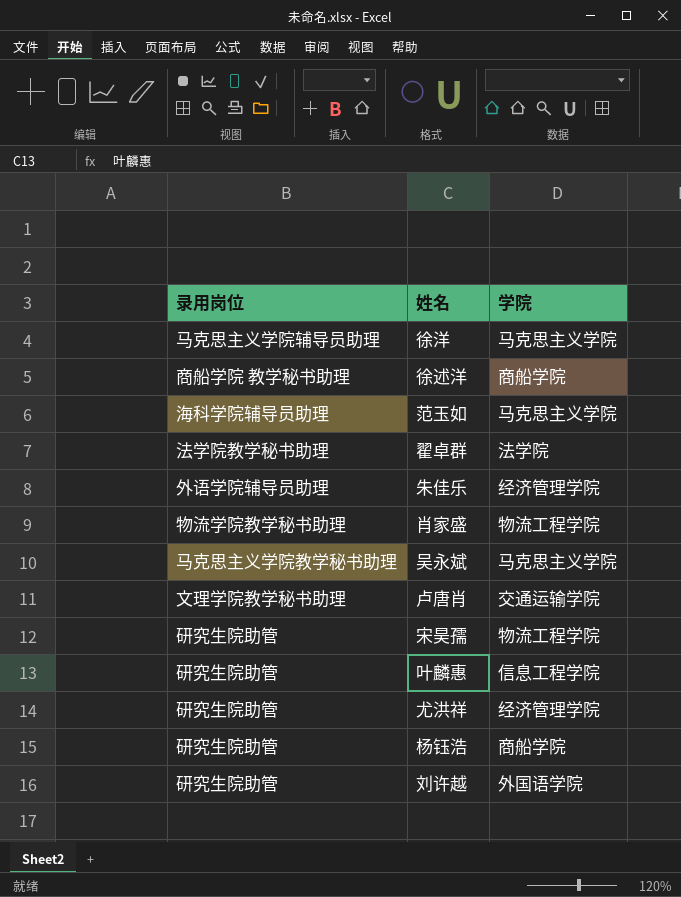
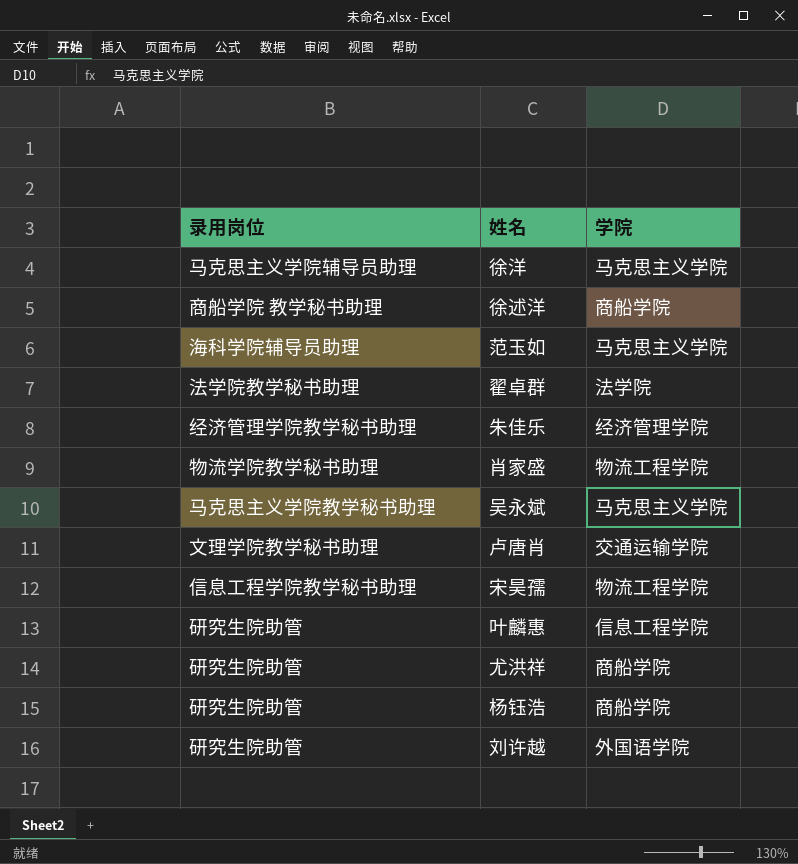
朱佳乐 | 录用岗位: 外语学院辅导员助理 -> 经济管理学院教学秘书助理
宋昊孺 | 录用岗位: 研究生院助管 -> 信息工程学院教学秘书助理
尤洪祥 | 学院: 经济管理学院 -> 商船学院

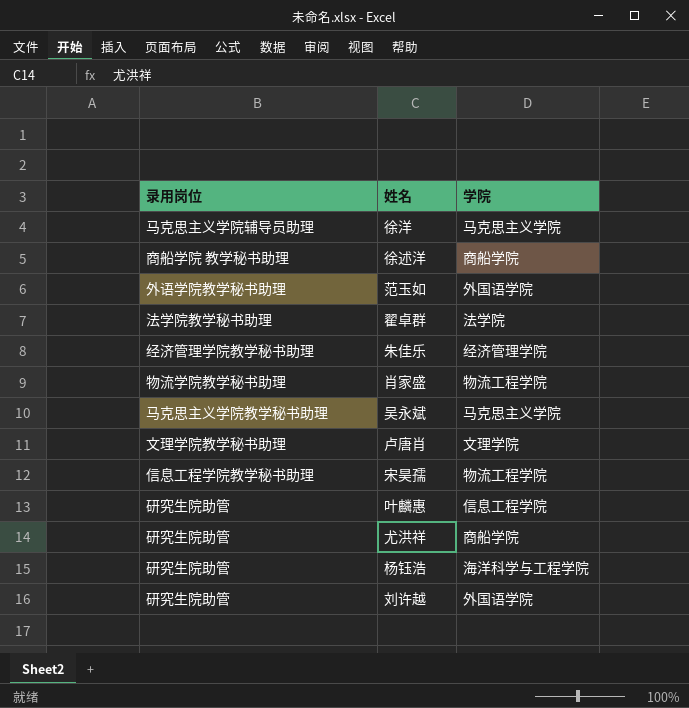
范玉如 | 录用岗位: 海科学院辅导员助理 -> 外语学院教学秘书助理
范玉如 | 学院: 马克思主义学院 -> 外国语学院
卢唐肖 | 学院: 交通运输学院 -> 文理学院
杨钰浩 | 学院: 商船学院 -> 海洋科学与工程学院

